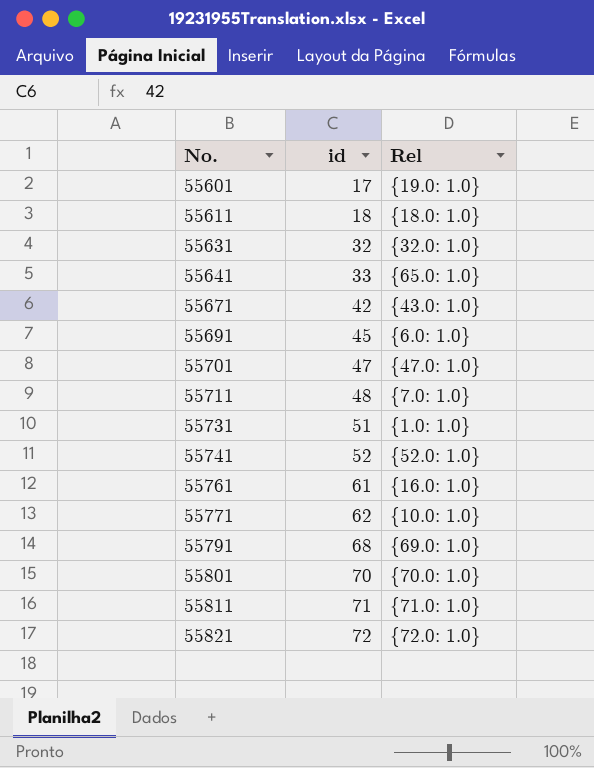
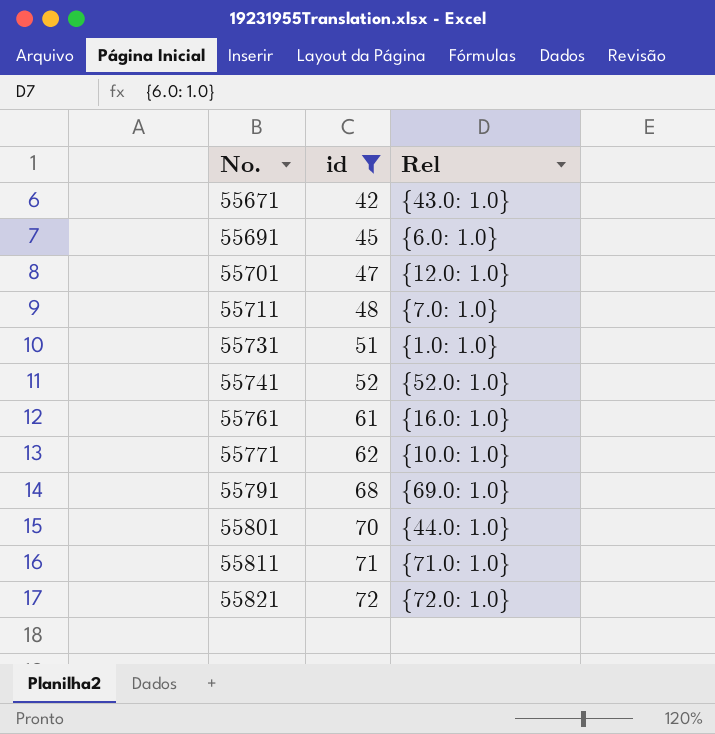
filter: none -> id >= 42
55701 | Rel: {47.0: 1.0} -> {12.0: 1.0}
55801 | Rel: {70.0: 1.0} -> {44.0: 1.0}

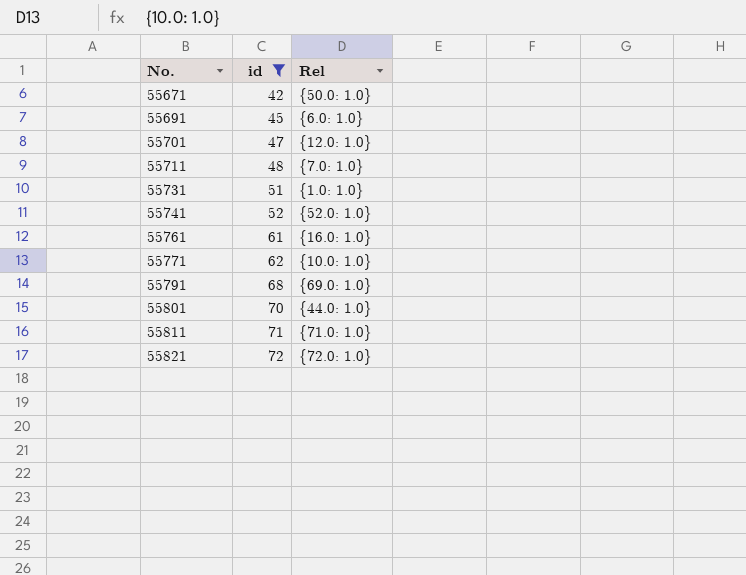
55671 | Rel: {43.0: 1.0} -> {50.0: 1.0}

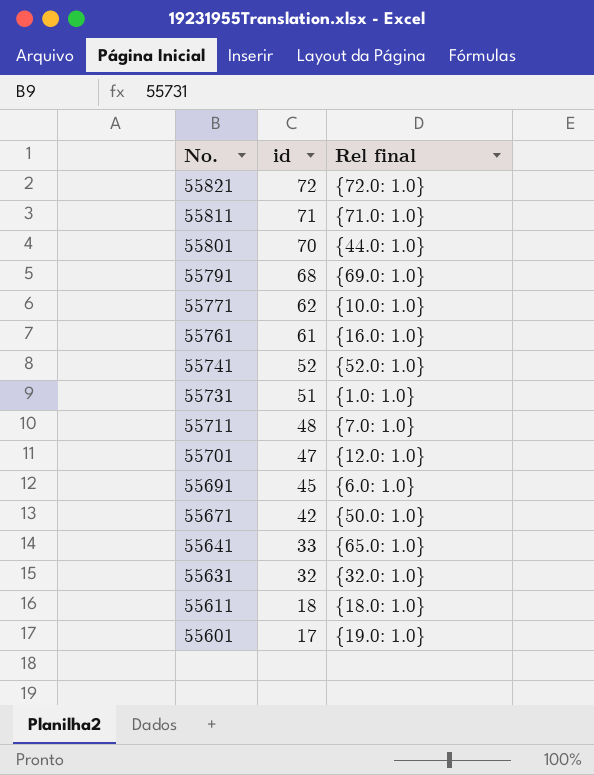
filter: id >= 42 -> none
row order: No. ascending -> No. descending
column name: Rel -> Rel final

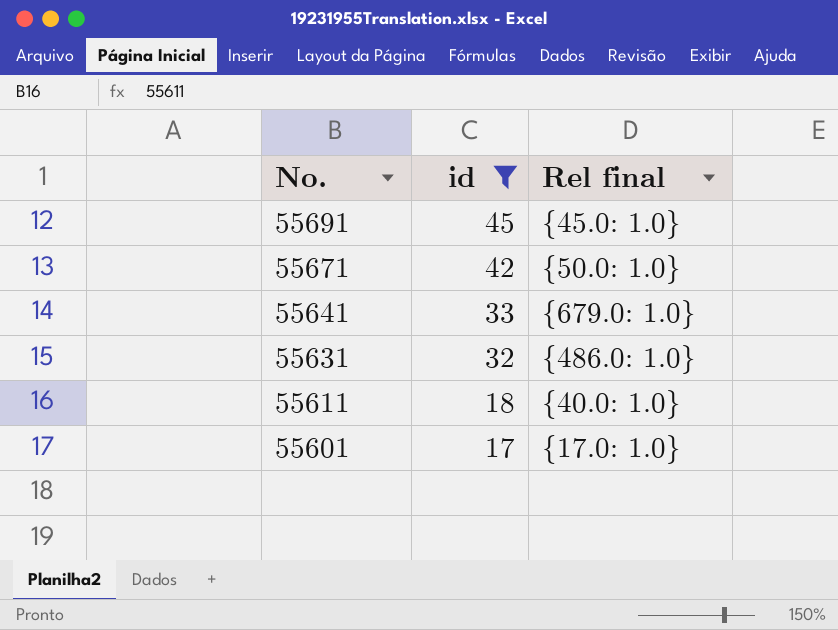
filter: none -> id <= 45
55691 | Rel final: {6.0: 1.0} -> {45.0: 1.0}
55641 | Rel final: {65.0: 1.0} -> {679.0: 1.0}
55631 | Rel final: {32.0: 1.0} -> {486.0: 1.0}
55611 | Rel final: {18.0: 1.0} -> {40.0: 1.0}
55601 | Rel final: {19.0: 1.0} -> {17.0: 1.0}

